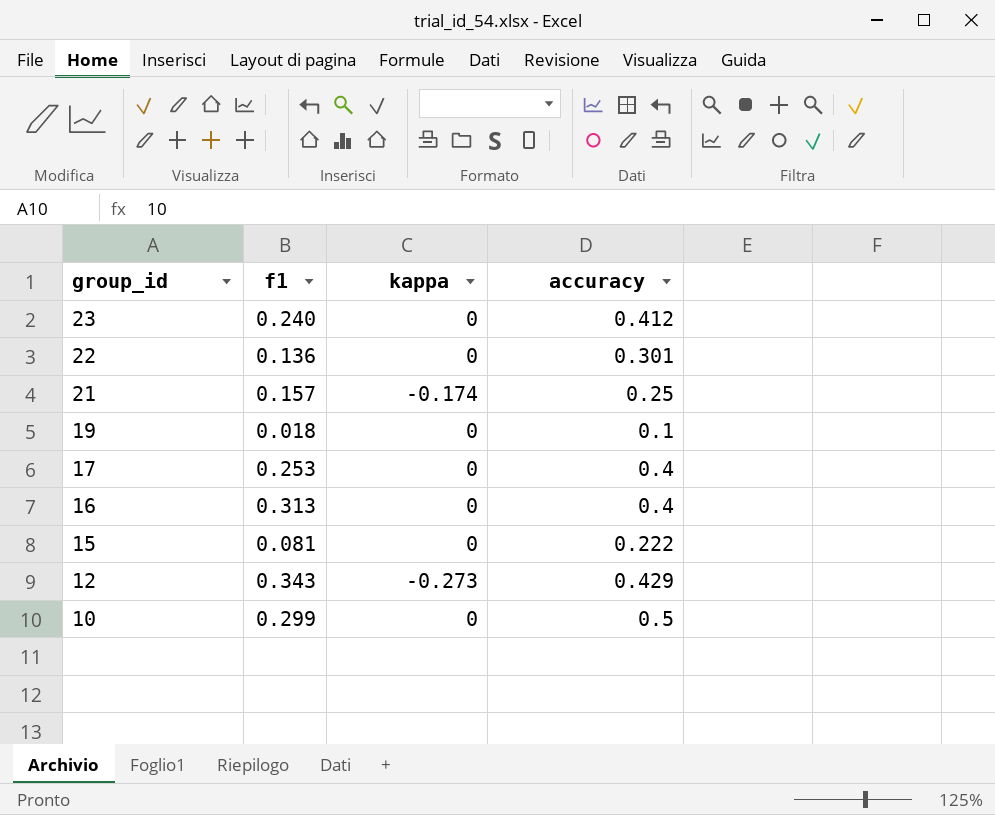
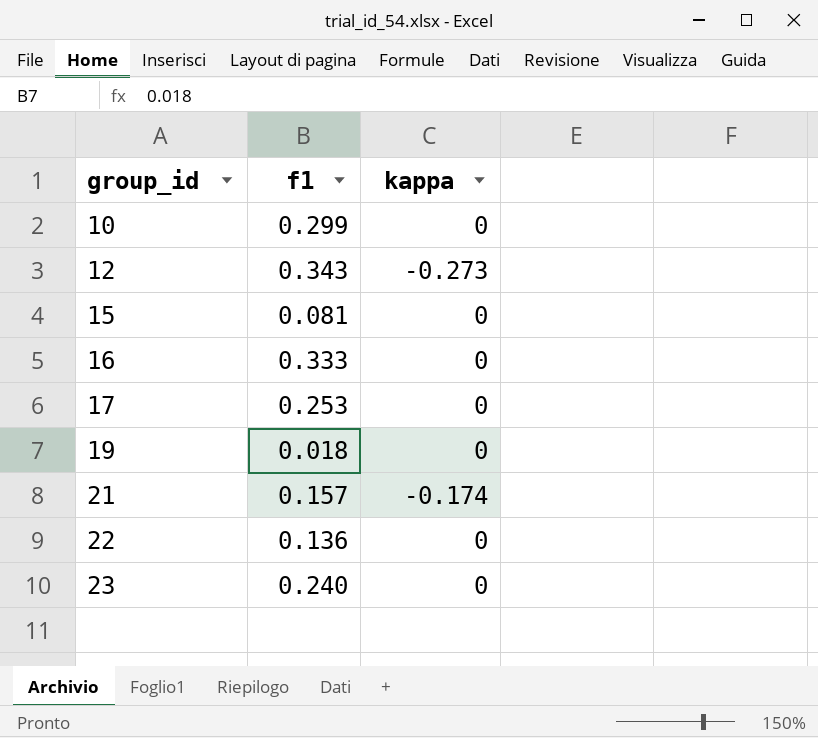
row order: group_id descending -> group_id ascending
column accuracy | position: 4 -> none
16 | f1: 0.313 -> 0.333

